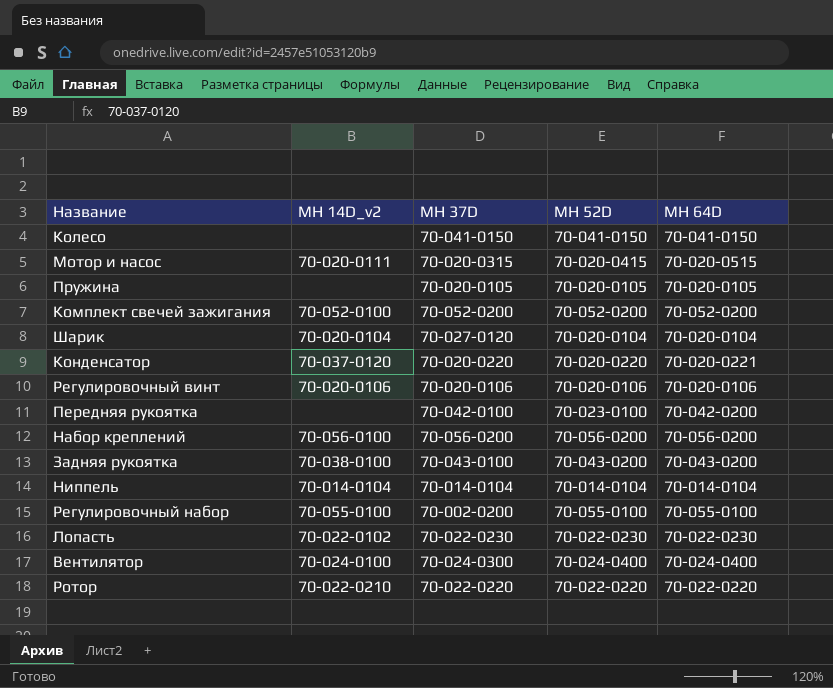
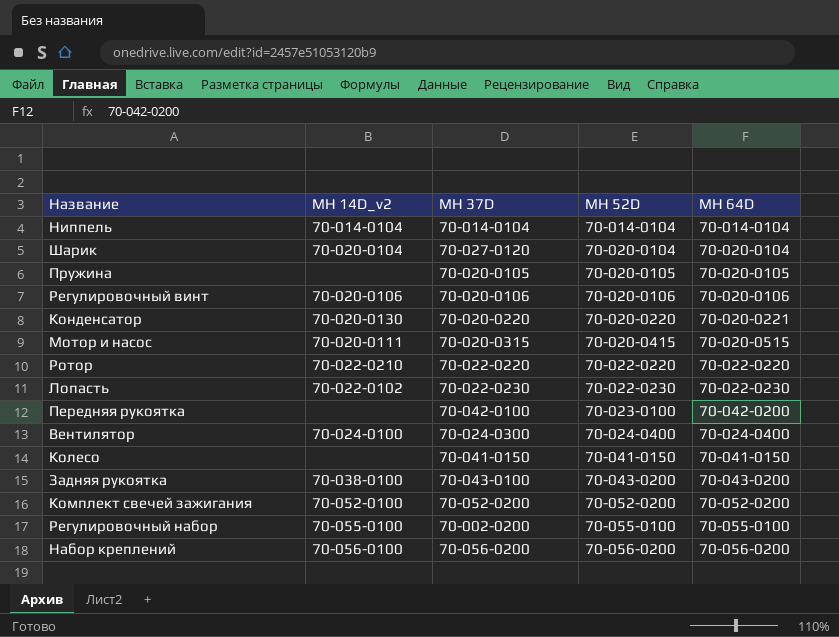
row order: none -> MH 52D ascending
Конденсатор | MH 14D_v2: 70-037-0120 -> 70-020-0130

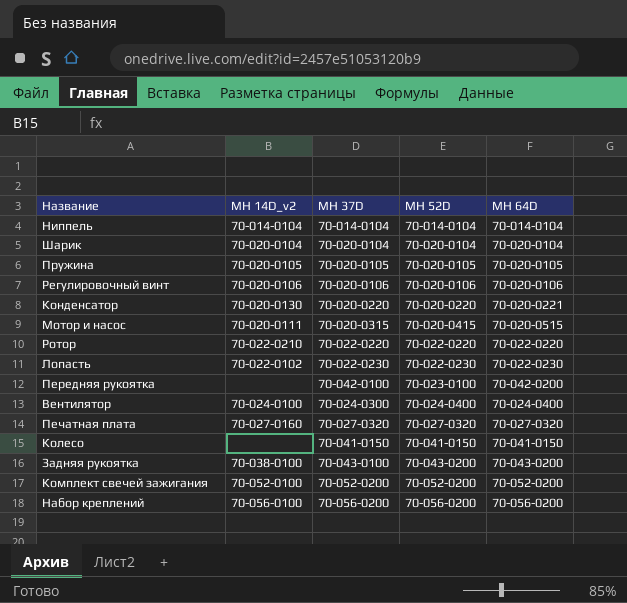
row Регулировочный набор: 70-055-0100 | 70-002-0200 | 70-055-0100 | 70-055-0100 -> none
Шарик | MH 37D: 70-027-0120 -> 70-020-0104
Пружина | MH 14D_v2: none -> 70-020-0105
row Печатная плата: none -> 70-027-0160 | 70-027-0320 | 70-027-0320 | 70-027-0320

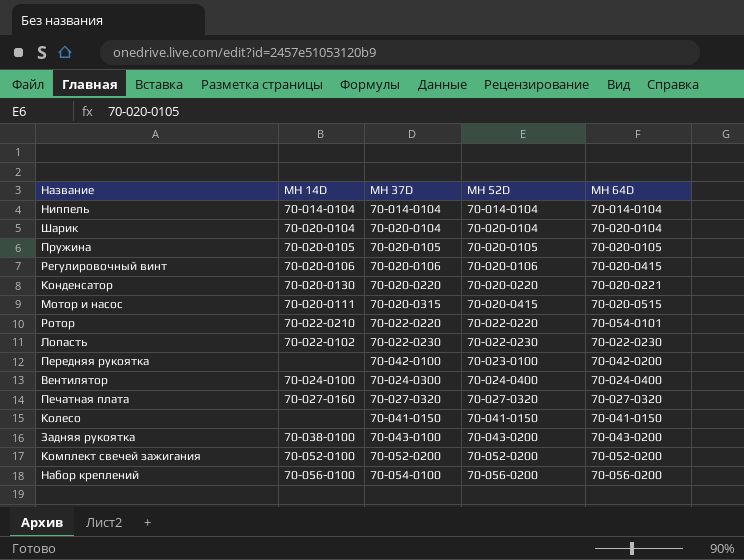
column name: MH 14D_v2 -> MH 14D
Регулировочный винт | MH 64D: 70-020-0106 -> 70-020-0415
Ротор | MH 64D: 70-022-0220 -> 70-054-0101
Набор креплений | MH 37D: 70-056-0200 -> 70-054-0100

